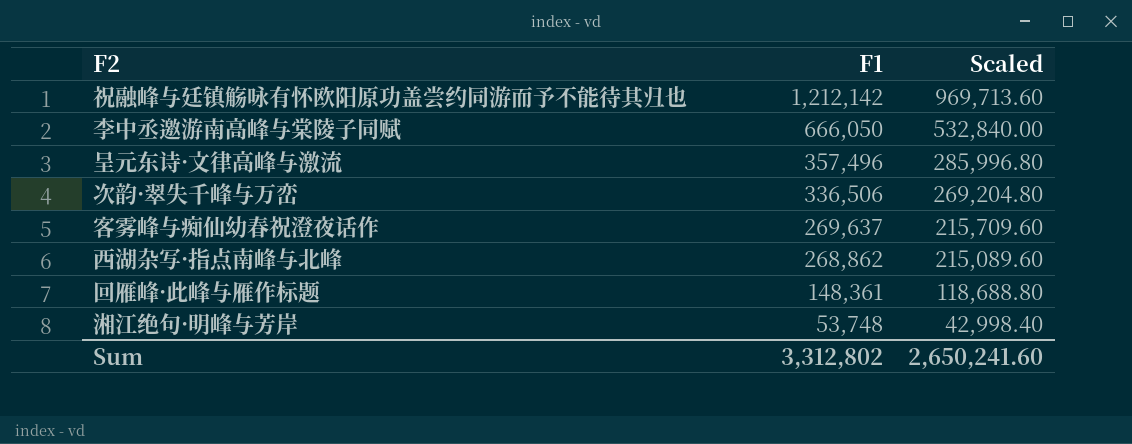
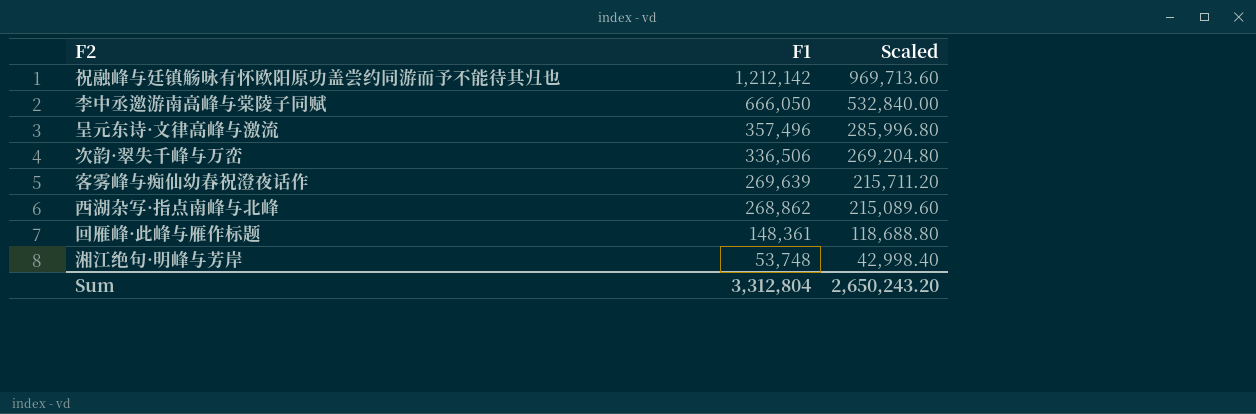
客雾峰与痴仙幼春祝澄夜话作 | F1: 269,637 -> 269,639
客雾峰与痴仙幼春祝澄夜话作 | Scaled: 215,709.60 -> 215,711.20
Sum | F1: 3,312,802 -> 3,312,804
Sum | Scaled: 2,650,241.60 -> 2,650,243.20

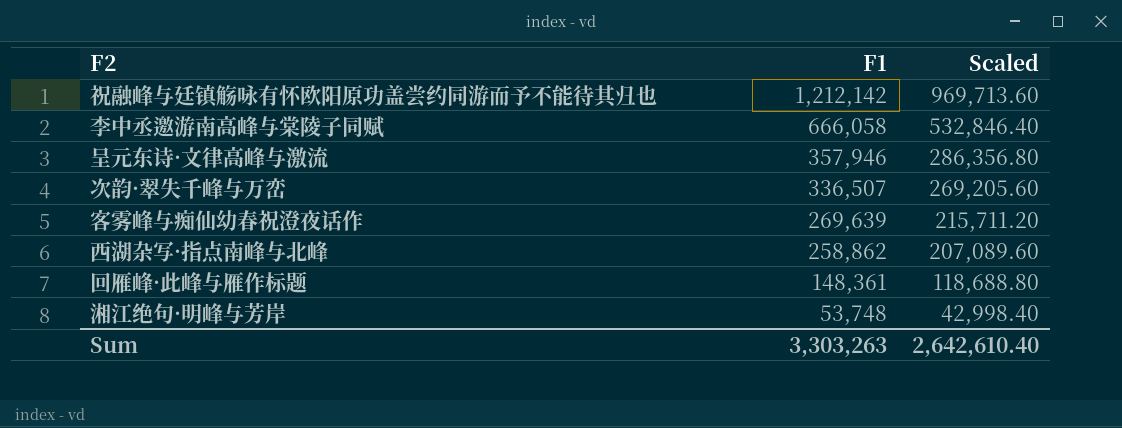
李中丞邀游南高峰与棠陵子同赋 | F1: 666,050 -> 666,058
李中丞邀游南高峰与棠陵子同赋 | Scaled: 532,840.00 -> 532,846.40
呈元东诗·文律高峰与激流 | F1: 357,496 -> 357,946
呈元东诗·文律高峰与激流 | Scaled: 285,996.80 -> 286,356.80
次韵·翠失千峰与万峦 | F1: 336,506 -> 336,507
次韵·翠失千峰与万峦 | Scaled: 269,204.80 -> 269,205.60
西湖杂写·指点南峰与北峰 | F1: 268,862 -> 258,862
西湖杂写·指点南峰与北峰 | Scaled: 215,089.60 -> 207,089.60
Sum | F1: 3,312,804 -> 3,303,263
Sum | Scaled: 2,650,243.20 -> 2,642,610.40

